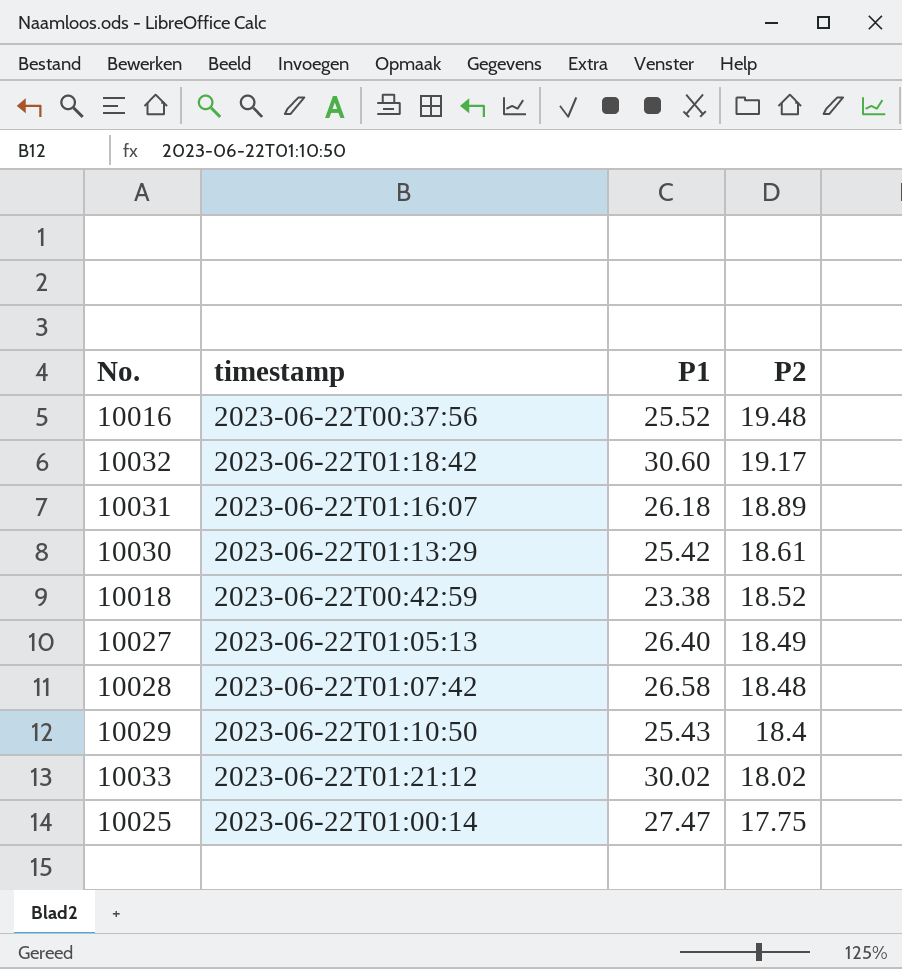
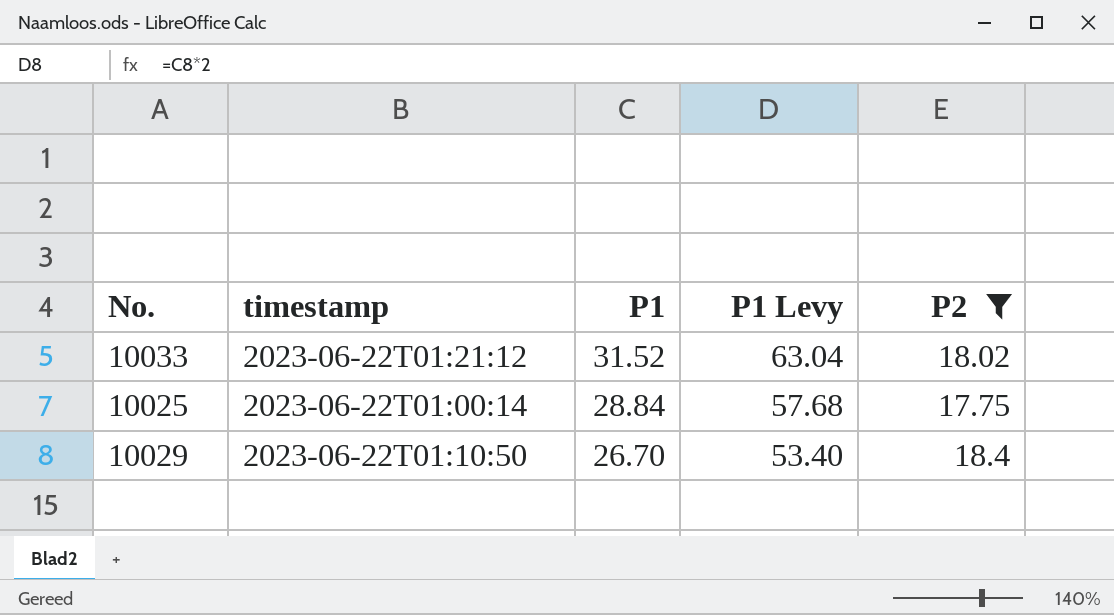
filter: none -> P2 <= 18.4
row order: P2 descending -> P1 descending
column P1 Levy | formula: none -> [P1] * 2
10033 | P1: 30.02 -> 31.52
10025 | P1: 27.47 -> 28.84
10029 | P1: 25.43 -> 26.70

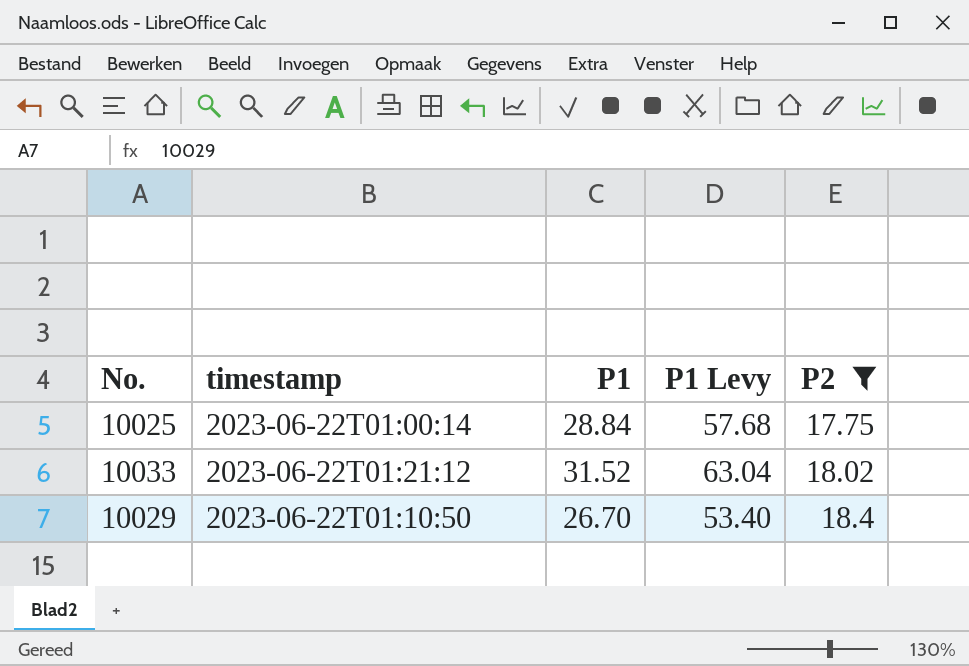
row order: P1 descending -> P2 ascending

